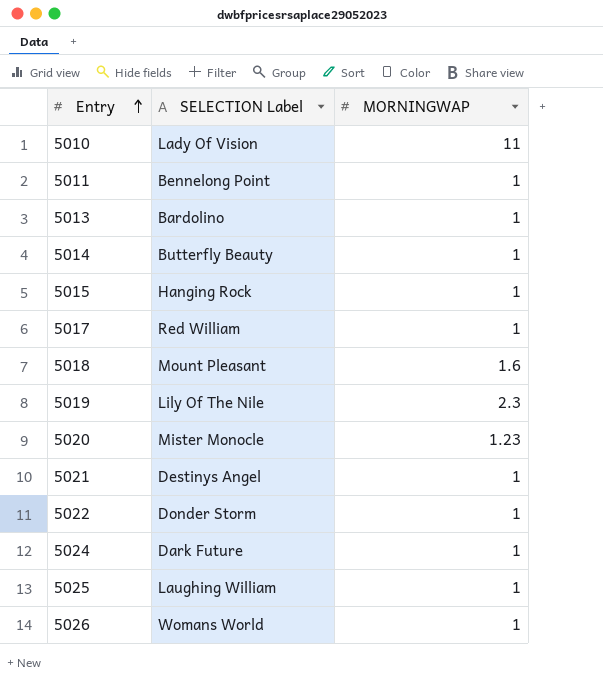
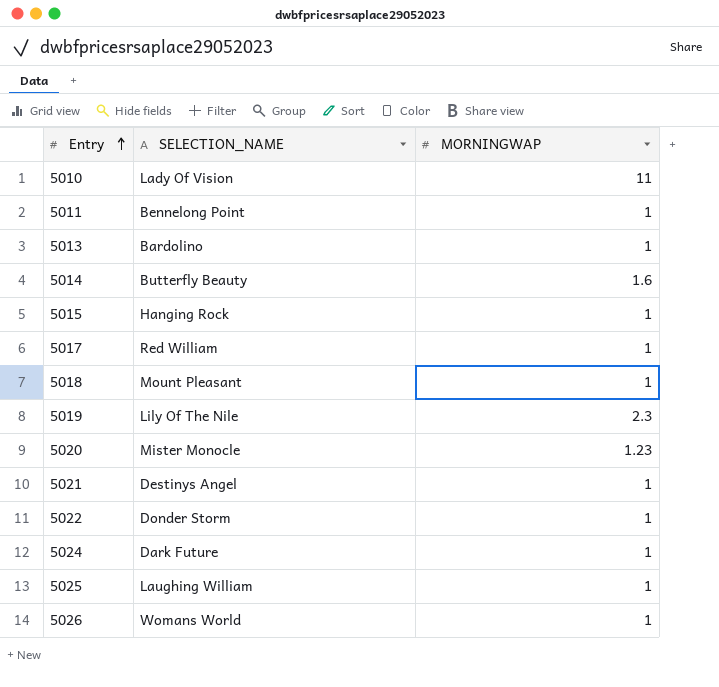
column name: SELECTION Label -> SELECTION_NAME
5014 | MORNINGWAP: 1 -> 1.6
5018 | MORNINGWAP: 1.6 -> 1

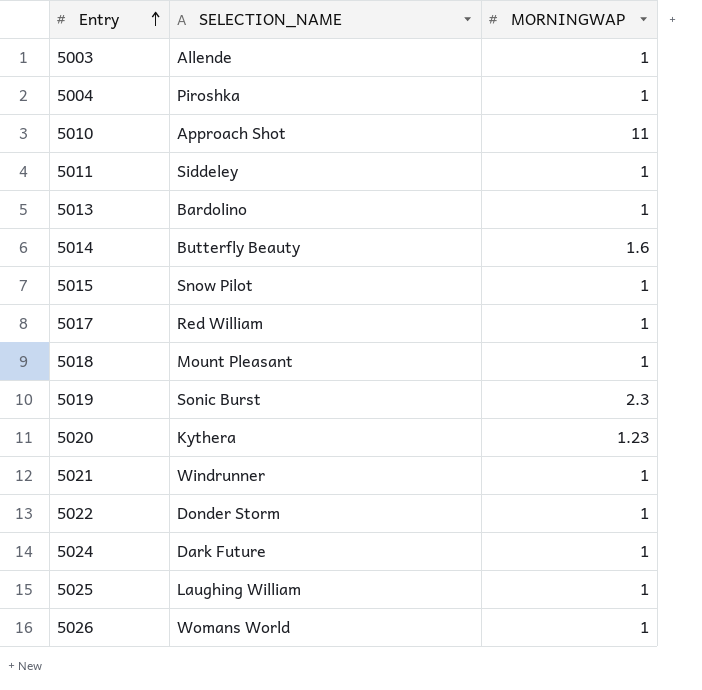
row 5003: none -> Allende | 1
row 5004: none -> Piroshka | 1
5010 | SELECTION_NAME: Lady Of Vision -> Approach Shot
5011 | SELECTION_NAME: Bennelong Point -> Siddeley
5015 | SELECTION_NAME: Hanging Rock -> Snow Pilot
5019 | SELECTION_NAME: Lily Of The Nile -> Sonic Burst
5020 | SELECTION_NAME: Mister Monocle -> Kythera
5021 | SELECTION_NAME: Destinys Angel -> Windrunner

